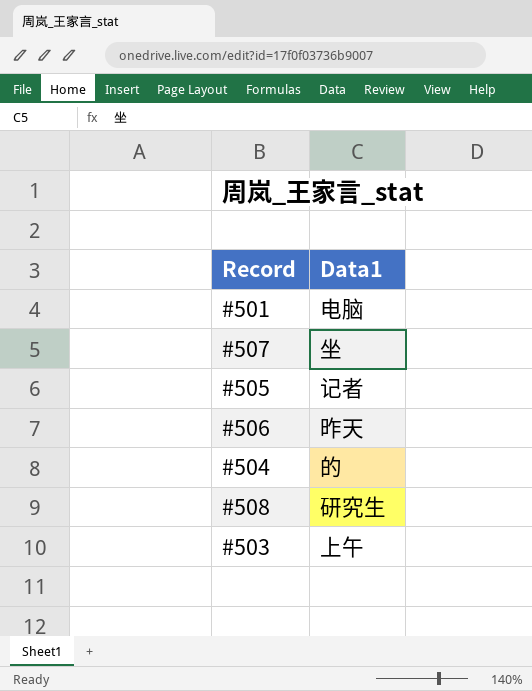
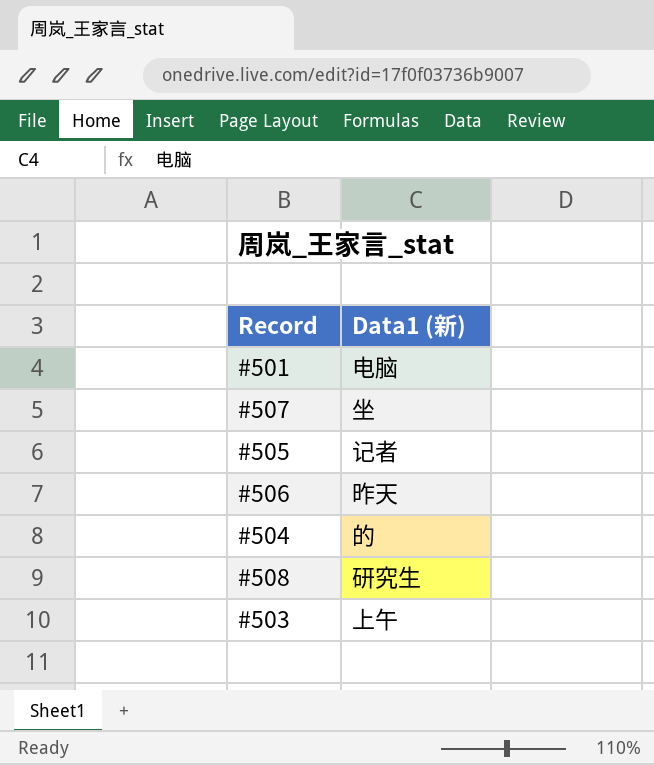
column name: Data1 -> Data1 (新)

